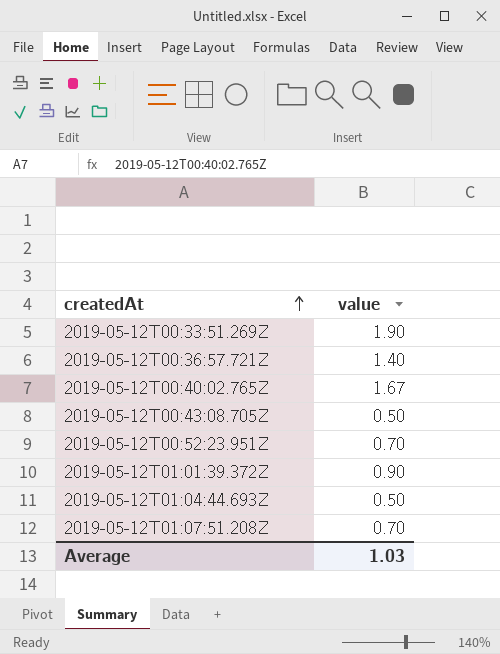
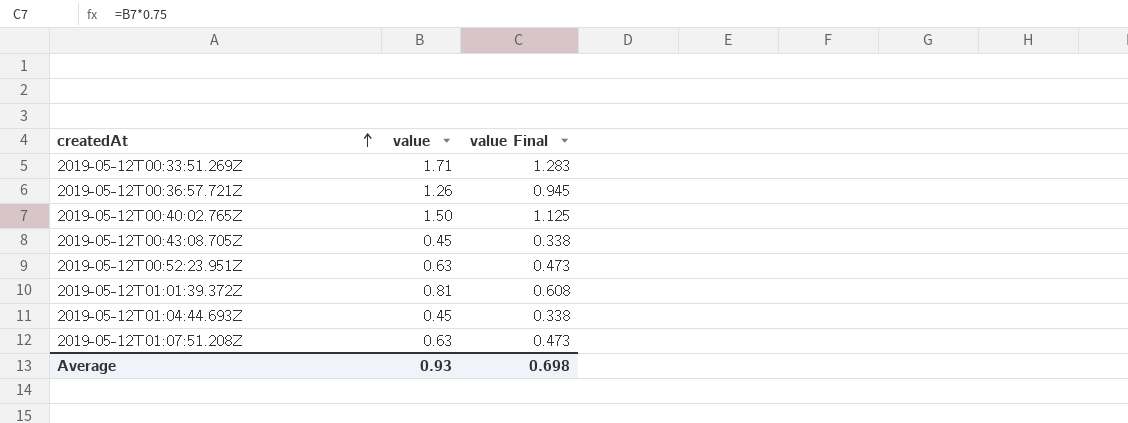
column value Final | formula: none -> [value] * 0.75
2019-05-12T00:33:51.269Z | value: 1.90 -> 1.71
2019-05-12T00:36:57.721Z | value: 1.40 -> 1.26
2019-05-12T00:40:02.765Z | value: 1.67 -> 1.50
2019-05-12T00:43:08.705Z | value: 0.50 -> 0.45
2019-05-12T00:52:23.951Z | value: 0.70 -> 0.63
2019-05-12T01:01:39.372Z | value: 0.90 -> 0.81
2019-05-12T01:04:44.693Z | value: 0.50 -> 0.45
2019-05-12T01:07:51.208Z | value: 0.70 -> 0.63
Average | value: 1.03 -> 0.93

